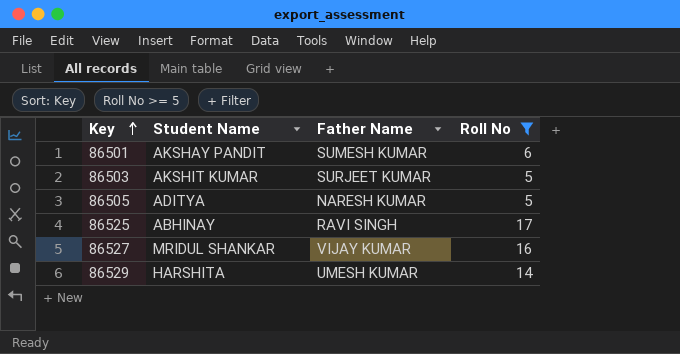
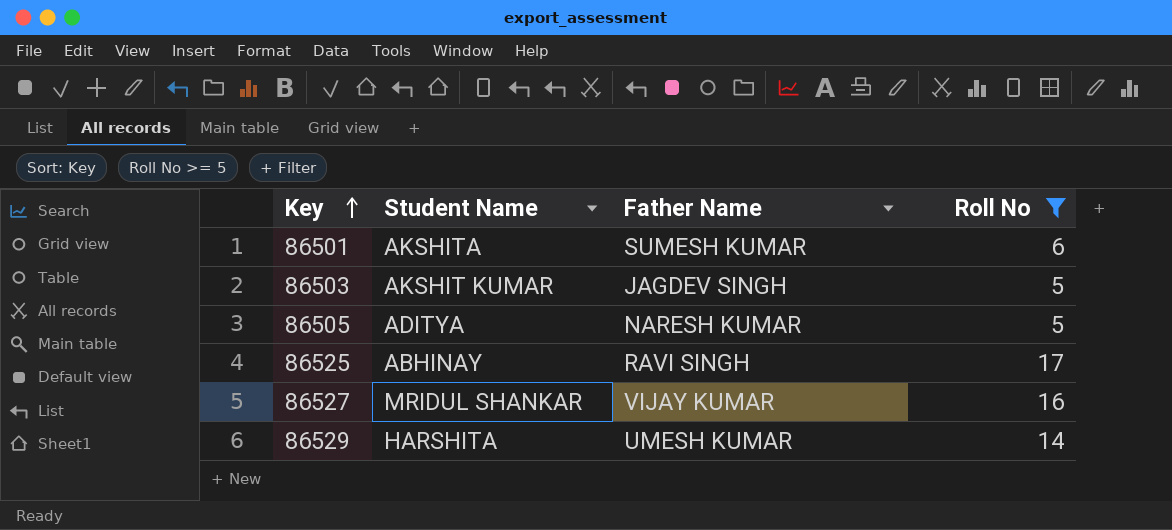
86501 | Student Name: AKSHAY PANDIT -> AKSHITA
86503 | Father Name: SURJEET KUMAR -> JAGDEV SINGH

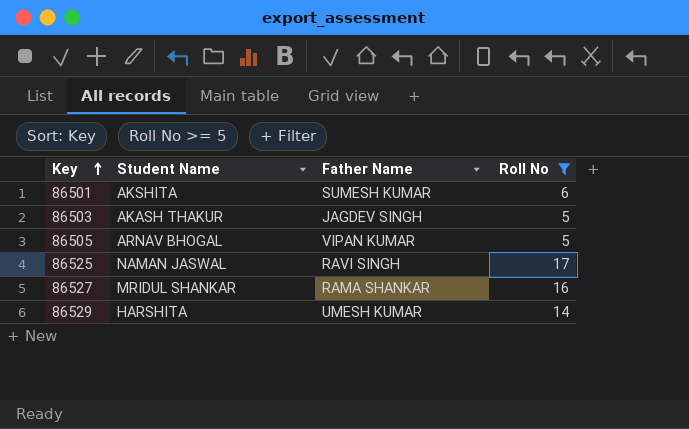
86503 | Student Name: AKSHIT KUMAR -> AKASH THAKUR
86505 | Student Name: ADITYA -> ARNAV BHOGAL
86505 | Father Name: NARESH KUMAR -> VIPAN KUMAR
86525 | Student Name: ABHINAY -> NAMAN JASWAL
86527 | Father Name: VIJAY KUMAR -> RAMA SHANKAR

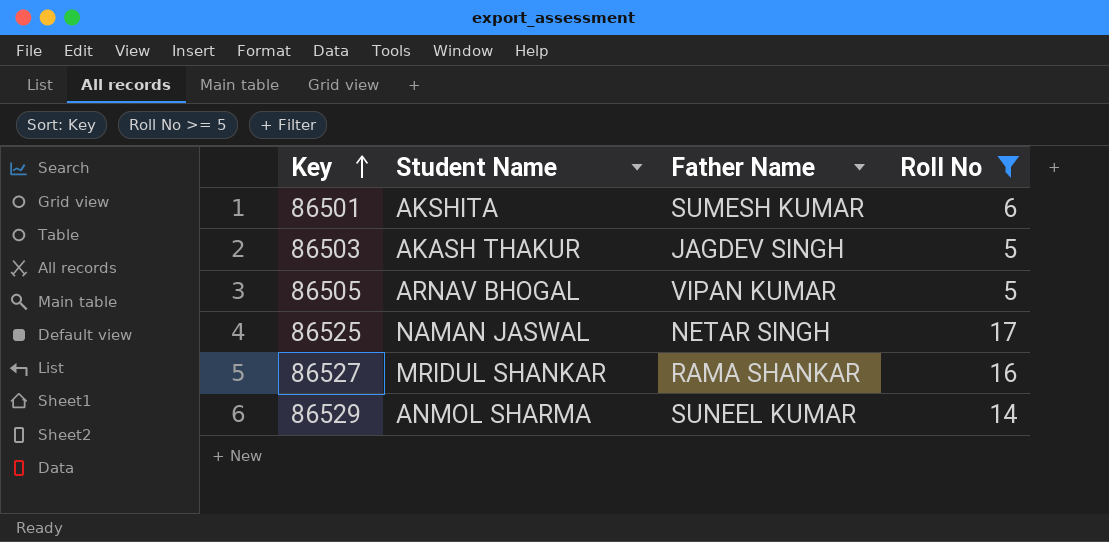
86525 | Father Name: RAVI SINGH -> NETAR SINGH
86529 | Student Name: HARSHITA -> ANMOL SHARMA
86529 | Father Name: UMESH KUMAR -> SUNEEL KUMAR

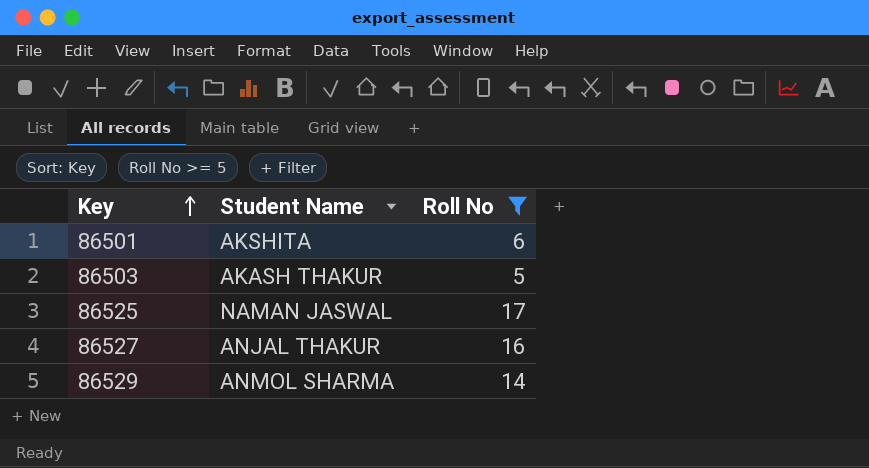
column Father Name | position: 3 -> none
row 86505: ARNAV BHOGAL | VIPAN KUMAR | 5 -> none
86527 | Student Name: MRIDUL SHANKAR -> ANJAL THAKUR

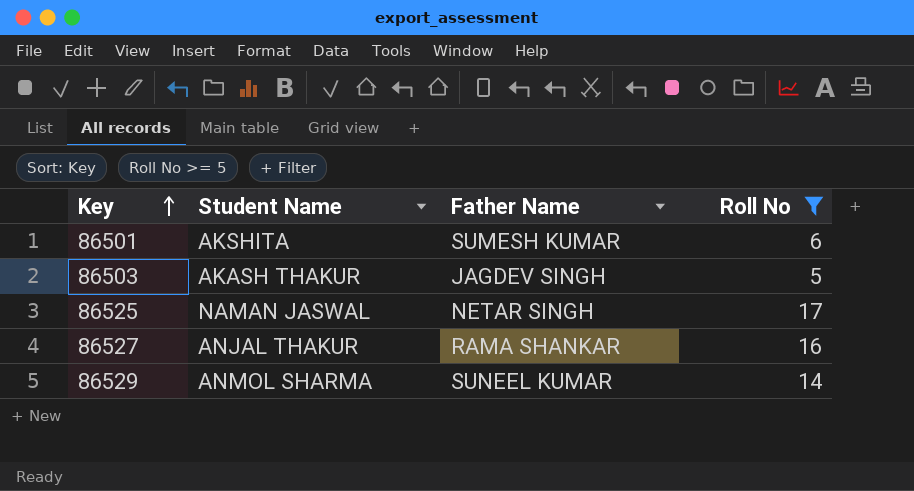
column Father Name | position: none -> 3

